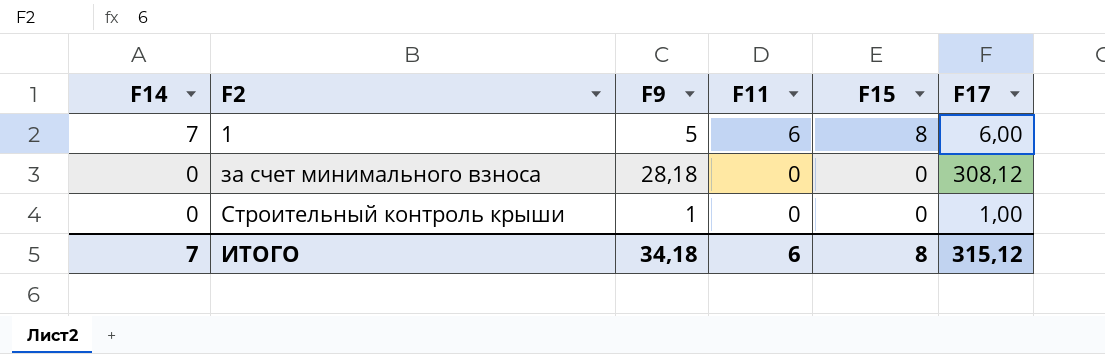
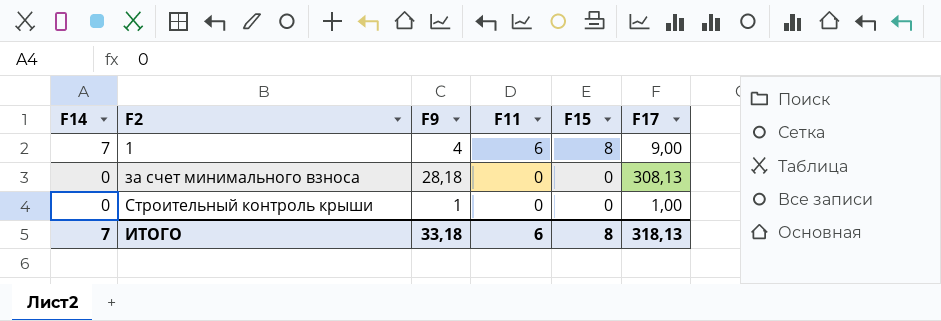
1 | F9: 5 -> 4
1 | F17: 6,00 -> 9,00
за счет минимального взноса | F17: 308,12 -> 308,13
ИТОГО | F9: 34,18 -> 33,18
ИТОГО | F17: 315,12 -> 318,13

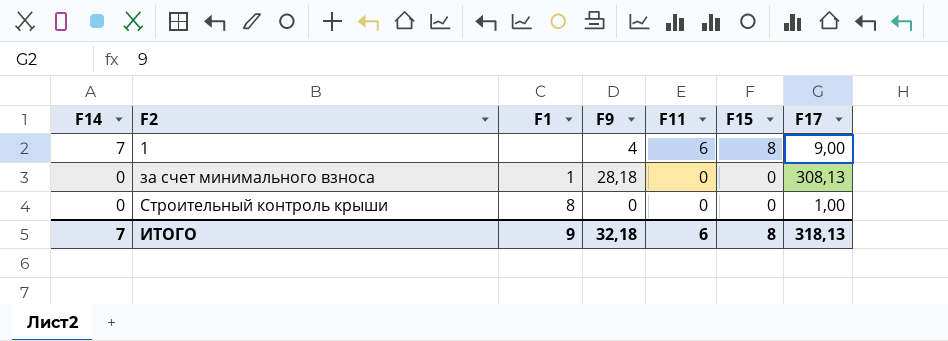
column F1 | position: none -> 3
Строительный контроль крыши | F9: 1 -> 0
ИТОГО | F9: 33,18 -> 32,18

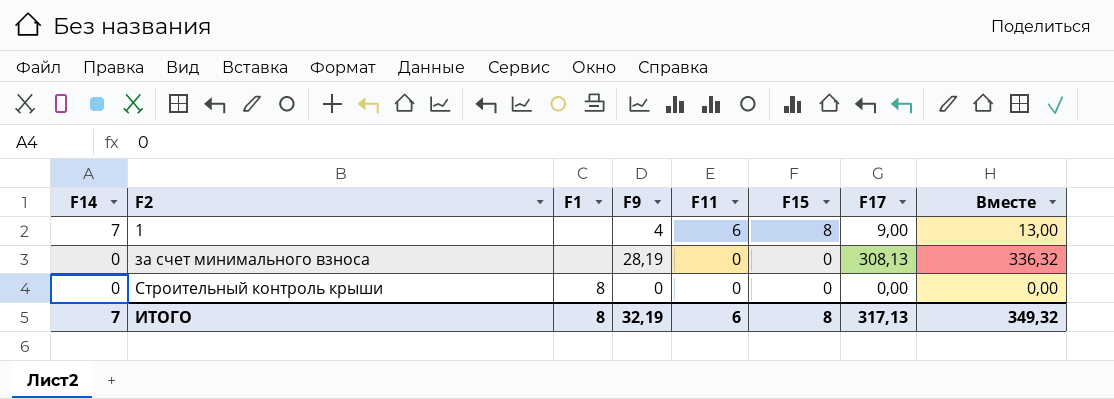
column Вместе | formula: none -> [F9] + [F17]
за счет минимального взноса | F1: 1 -> none
за счет минимального взноса | F9: 28,18 -> 28,19
Строительный контроль крыши | F17: 1,00 -> 0,00
ИТОГО | F1: 9 -> 8
ИТОГО | F9: 32,18 -> 32,19
ИТОГО | F17: 318,13 -> 317,13

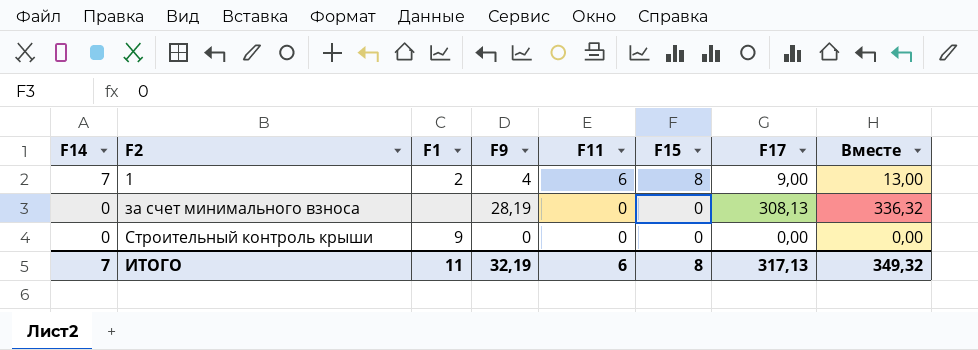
1 | F1: none -> 2
Строительный контроль крыши | F1: 8 -> 9
ИТОГО | F1: 8 -> 11

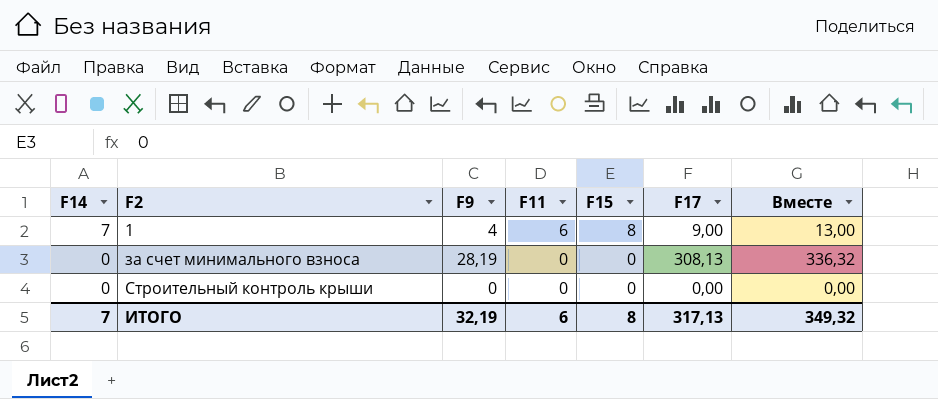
column F1 | position: 3 -> none

